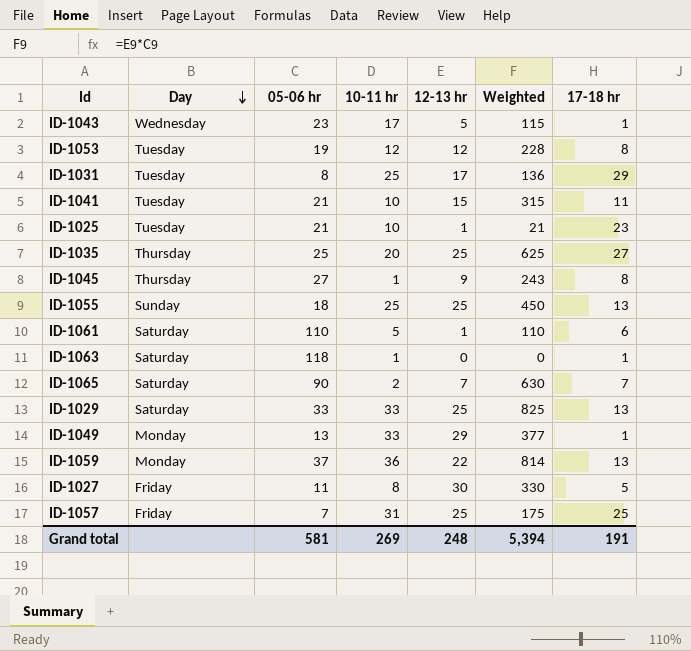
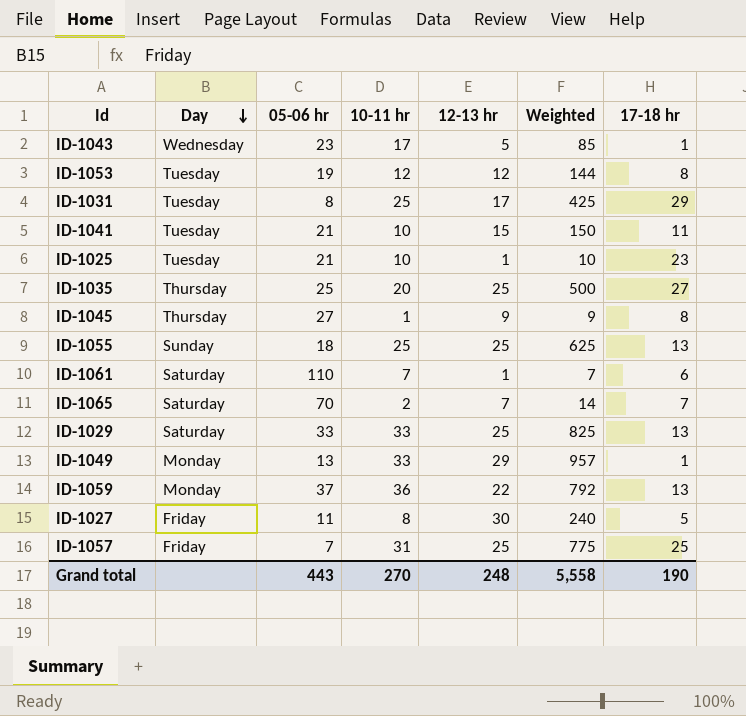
column Weighted | formula: [05-06 hr] * [12-13 hr] -> [10-11 hr] * [12-13 hr]
row ID-1063: Saturday | 118 | 1 | 0 | 0 | 1 -> none
ID-1061 | 10-11 hr: 5 -> 7
ID-1065 | 05-06 hr: 90 -> 70
Grand total | 05-06 hr: 581 -> 443
Grand total | 10-11 hr: 269 -> 270
Grand total | Weighted: 5,394 -> 5,558
Grand total | 17-18 hr: 191 -> 190

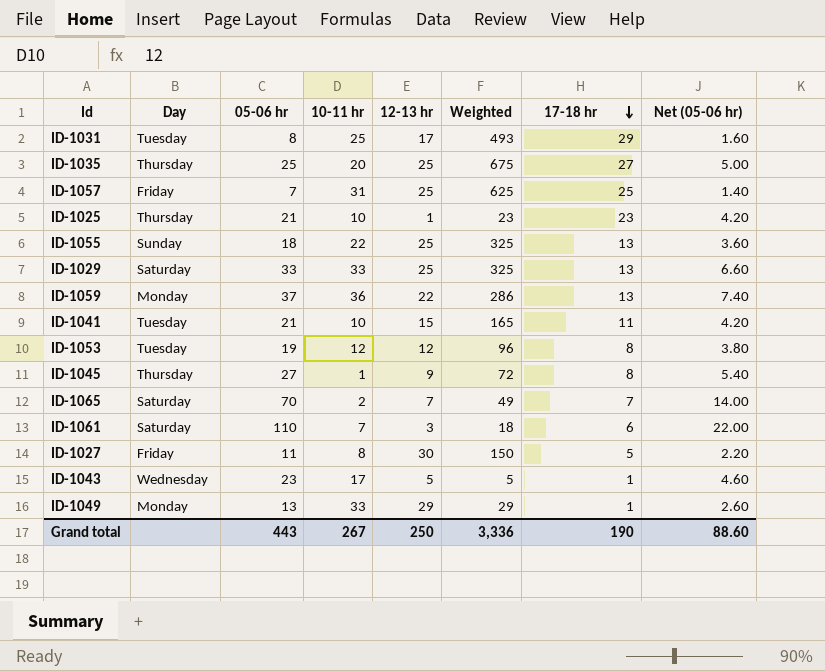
row order: Day descending -> 17-18 hr descending
column Weighted | formula: [10-11 hr] * [12-13 hr] -> [12-13 hr] * [17-18 hr]
column Net (05-06 hr) | formula: none -> [05-06 hr] * 0.2
ID-1025 | Day: Tuesday -> Thursday
ID-1055 | 10-11 hr: 25 -> 22
ID-1061 | 12-13 hr: 1 -> 3
Grand total | 10-11 hr: 270 -> 267
Grand total | 12-13 hr: 248 -> 250
Grand total | Weighted: 5,558 -> 3,336

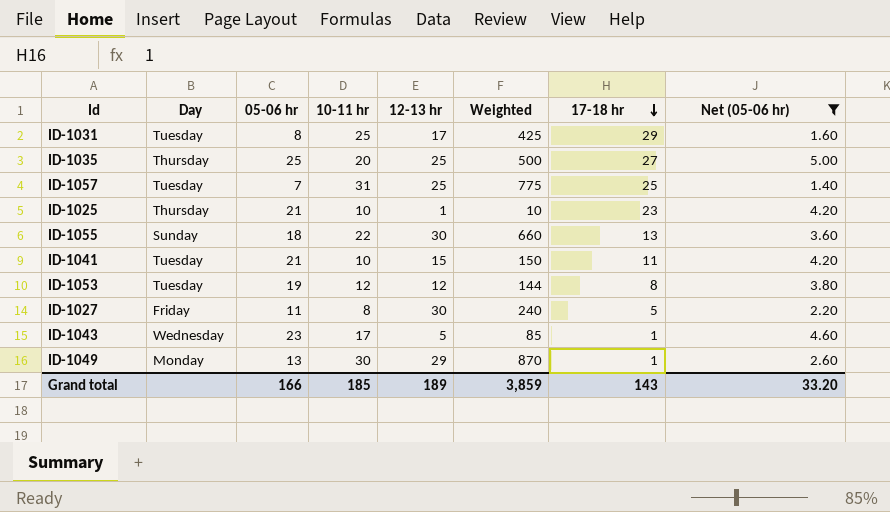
filter: none -> Net (05-06 hr) <= 5.00
column Weighted | formula: [12-13 hr] * [17-18 hr] -> [10-11 hr] * [12-13 hr]
ID-1057 | Day: Friday -> Tuesday
ID-1055 | 12-13 hr: 25 -> 30
ID-1049 | 10-11 hr: 33 -> 30
Grand total | 05-06 hr: 443 -> 166
Grand total | 10-11 hr: 267 -> 185
Grand total | 12-13 hr: 250 -> 189
Grand total | Weighted: 3,336 -> 3,859
Grand total | 17-18 hr: 190 -> 143
Grand total | Net (05-06 hr): 88.60 -> 33.20

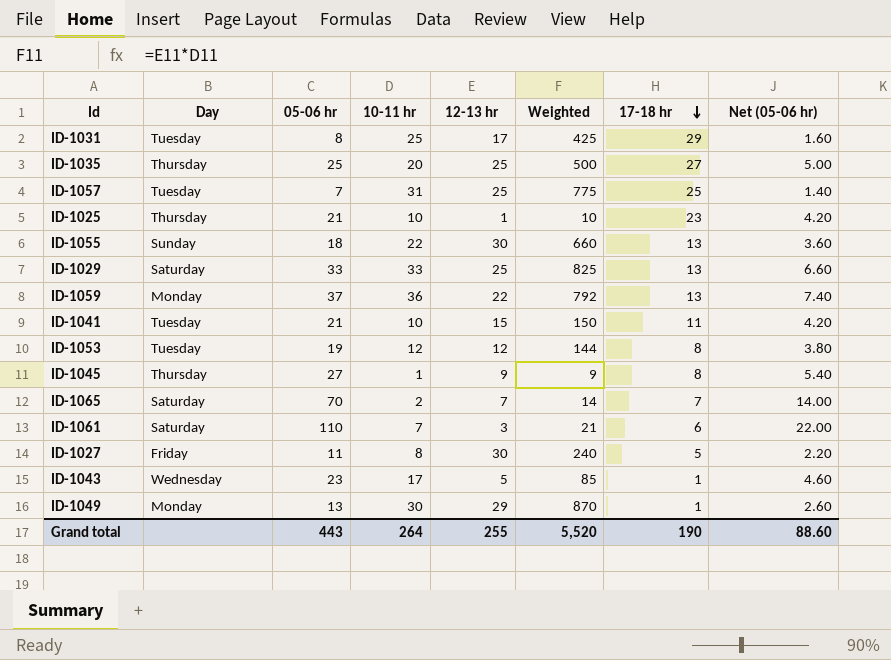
filter: Net (05-06 hr) <= 5.00 -> none
Grand total | 05-06 hr: 166 -> 443
Grand total | 10-11 hr: 185 -> 264
Grand total | 12-13 hr: 189 -> 255
Grand total | Weighted: 3,859 -> 5,520
Grand total | 17-18 hr: 143 -> 190
Grand total | Net (05-06 hr): 33.20 -> 88.60

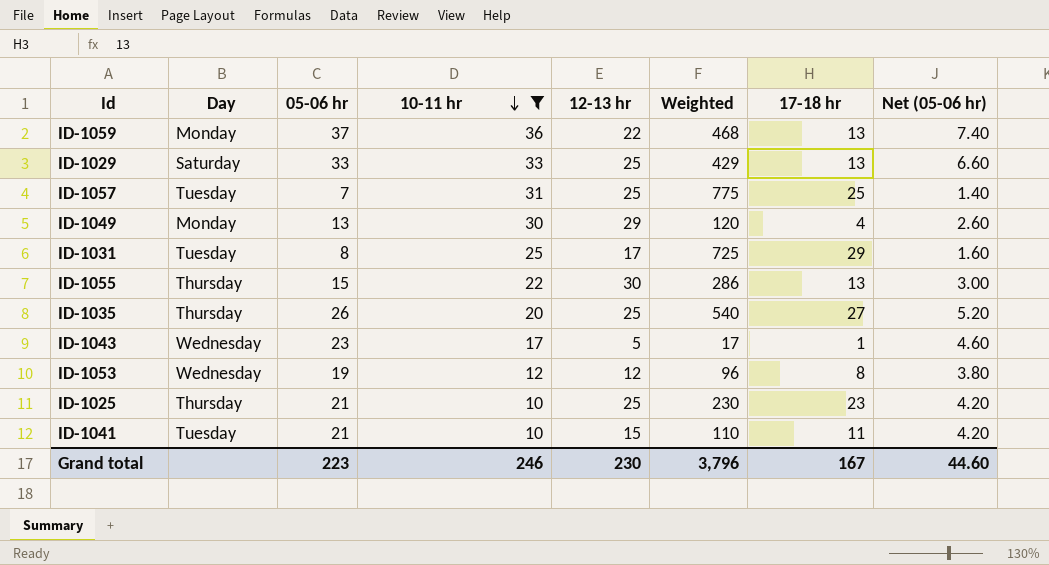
filter: none -> 10-11 hr >= 10
row order: 17-18 hr descending -> 10-11 hr descending
column Weighted | formula: [10-11 hr] * [12-13 hr] -> [10-11 hr] * [17-18 hr]
ID-1049 | 17-18 hr: 1 -> 4
ID-1055 | Day: Sunday -> Thursday
ID-1055 | 05-06 hr: 18 -> 15
ID-1055 | Net (05-06 hr): 3.60 -> 3.00
ID-1035 | 05-06 hr: 25 -> 26
ID-1035 | Net (05-06 hr): 5.00 -> 5.20
ID-1053 | Day: Tuesday -> Wednesday
ID-1025 | 12-13 hr: 1 -> 25
Grand total | 05-06 hr: 443 -> 223
Grand total | 10-11 hr: 264 -> 246
Grand total | 12-13 hr: 255 -> 230
Grand total | Weighted: 5,520 -> 3,796
Grand total | 17-18 hr: 190 -> 167
Grand total | Net (05-06 hr): 88.60 -> 44.60

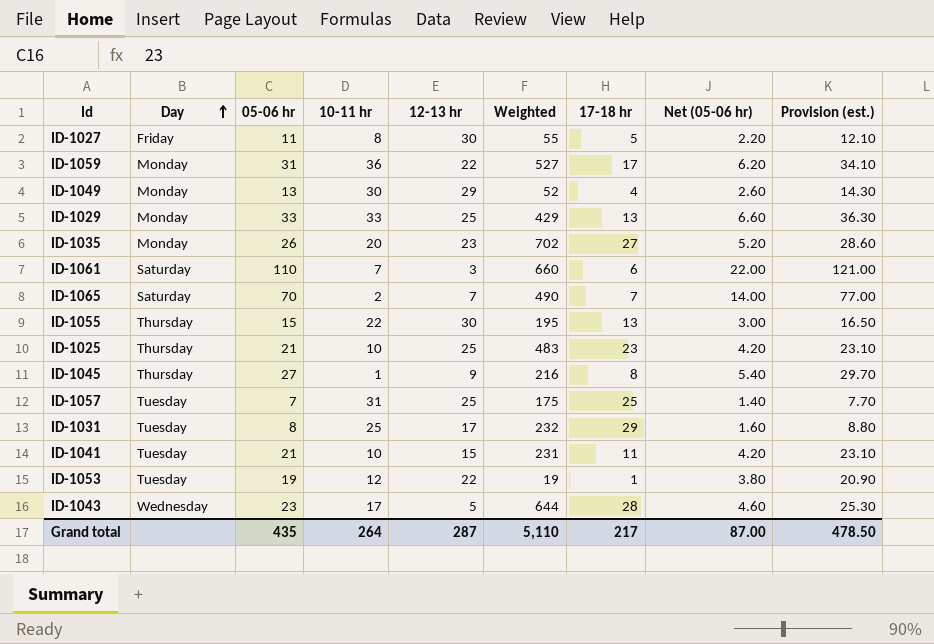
filter: 10-11 hr >= 10 -> none
row order: 10-11 hr descending -> Day ascending
column Weighted | formula: [10-11 hr] * [17-18 hr] -> [05-06 hr] * [17-18 hr]
column Provision (est.) | formula: none -> [05-06 hr] * 1.1
ID-1059 | 05-06 hr: 37 -> 31
ID-1059 | 17-18 hr: 13 -> 17
ID-1059 | Net (05-06 hr): 7.40 -> 6.20
ID-1029 | Day: Saturday -> Monday
ID-1035 | Day: Thursday -> Monday
ID-1035 | 12-13 hr: 25 -> 23
ID-1053 | Day: Wednesday -> Tuesday
ID-1053 | 12-13 hr: 12 -> 22
ID-1053 | 17-18 hr: 8 -> 1
ID-1043 | 17-18 hr: 1 -> 28
Grand total | 05-06 hr: 223 -> 435
Grand total | 10-11 hr: 246 -> 264
Grand total | 12-13 hr: 230 -> 287
Grand total | Weighted: 3,796 -> 5,110
Grand total | 17-18 hr: 167 -> 217
Grand total | Net (05-06 hr): 44.60 -> 87.00

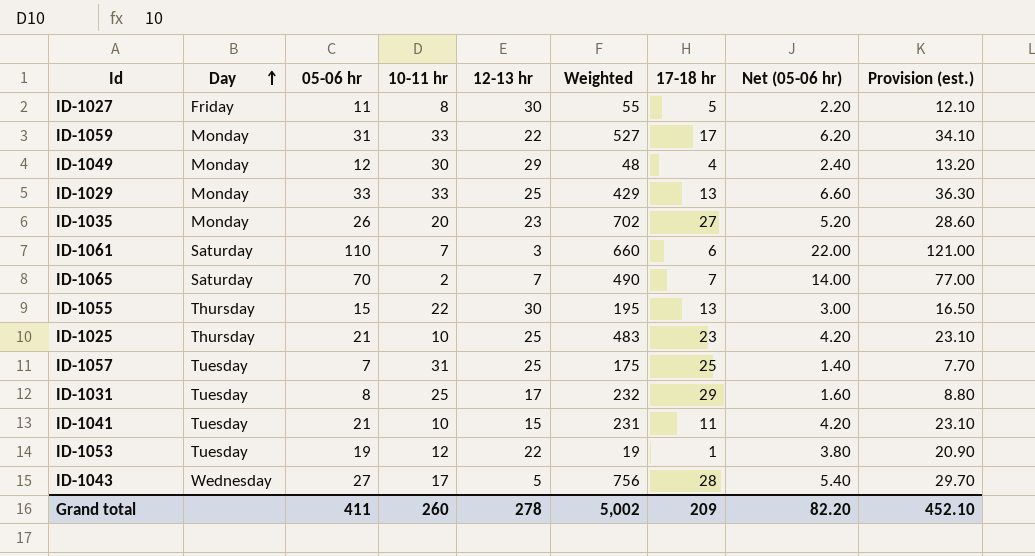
row ID-1045: Thursday | 27 | 1 | 9 | 216 | 8 | 5.40 | 29.70 -> none
ID-1059 | 10-11 hr: 36 -> 33
ID-1049 | 05-06 hr: 13 -> 12
ID-1049 | Weighted: 52 -> 48
ID-1049 | Net (05-06 hr): 2.60 -> 2.40
ID-1049 | Provision (est.): 14.30 -> 13.20
ID-1043 | 05-06 hr: 23 -> 27
ID-1043 | Weighted: 644 -> 756
ID-1043 | Net (05-06 hr): 4.60 -> 5.40
ID-1043 | Provision (est.): 25.30 -> 29.70
Grand total | 05-06 hr: 435 -> 411
Grand total | 10-11 hr: 264 -> 260
Grand total | 12-13 hr: 287 -> 278
Grand total | Weighted: 5,110 -> 5,002
Grand total | 17-18 hr: 217 -> 209
Grand total | Net (05-06 hr): 87.00 -> 82.20
Grand total | Provision (est.): 478.50 -> 452.10

